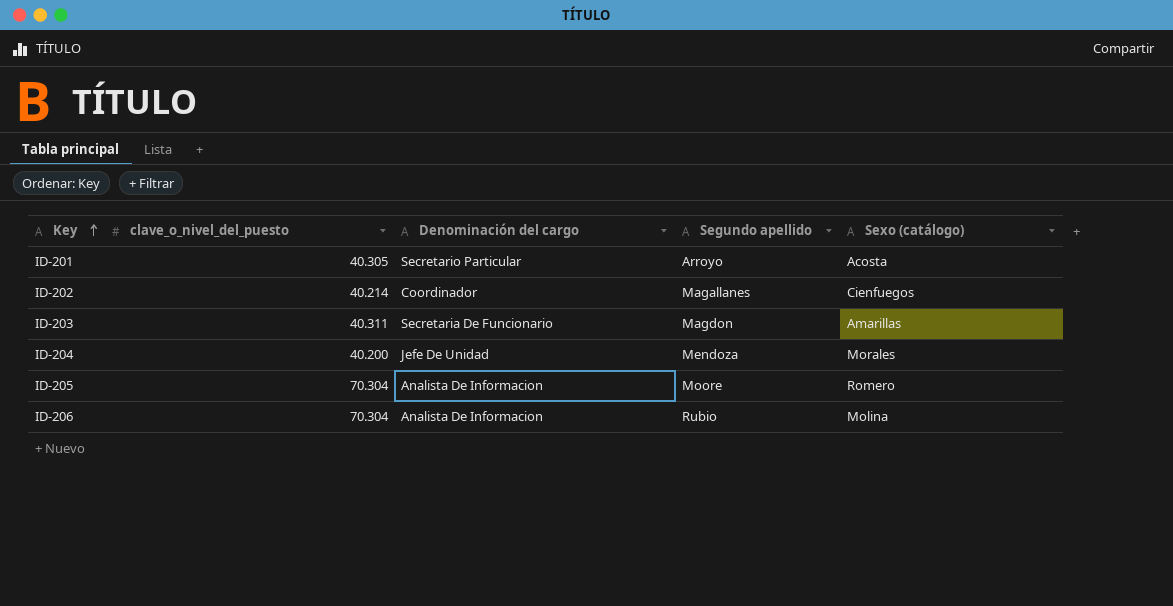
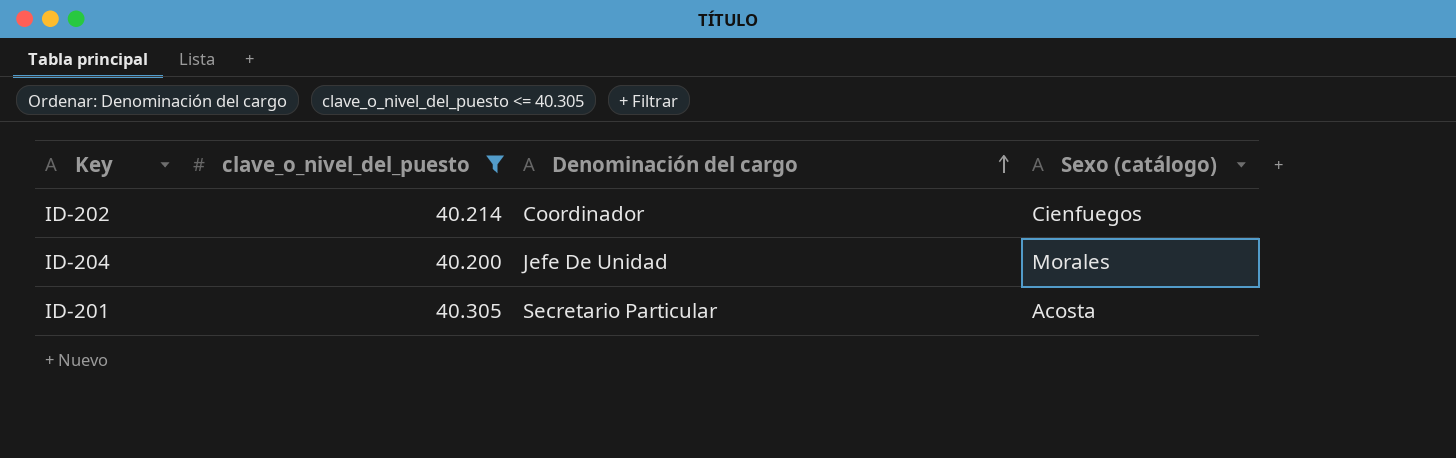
filter: none -> clave_o_nivel_del_puesto <= 40.305
row order: Key ascending -> Denominación del cargo ascending
column Segundo apellido | position: 4 -> none

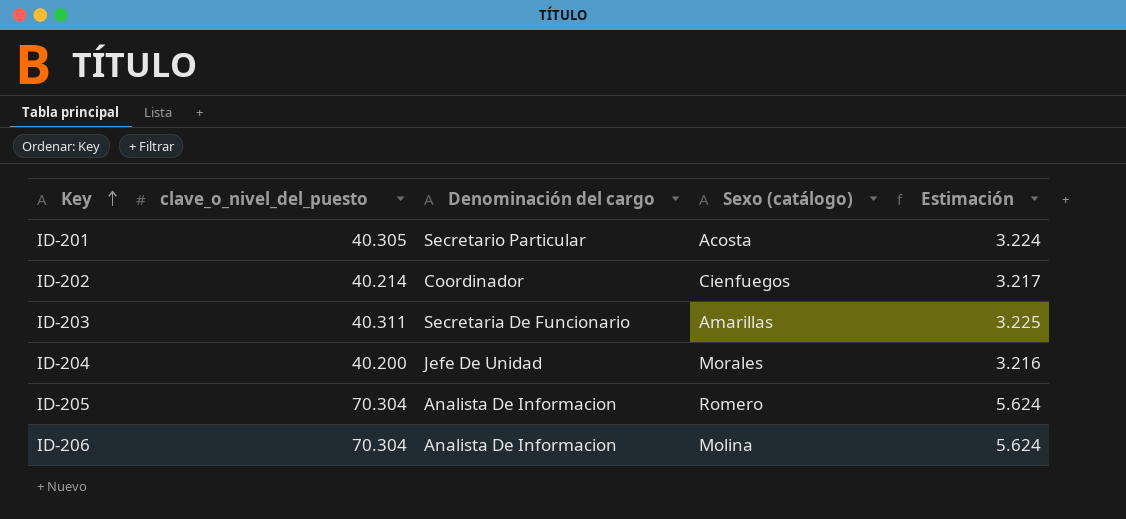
filter: clave_o_nivel_del_puesto <= 40.305 -> none
row order: Denominación del cargo ascending -> Key ascending
column Estimación | formula: none -> [clave_o_nivel_del_puesto] * 0,08

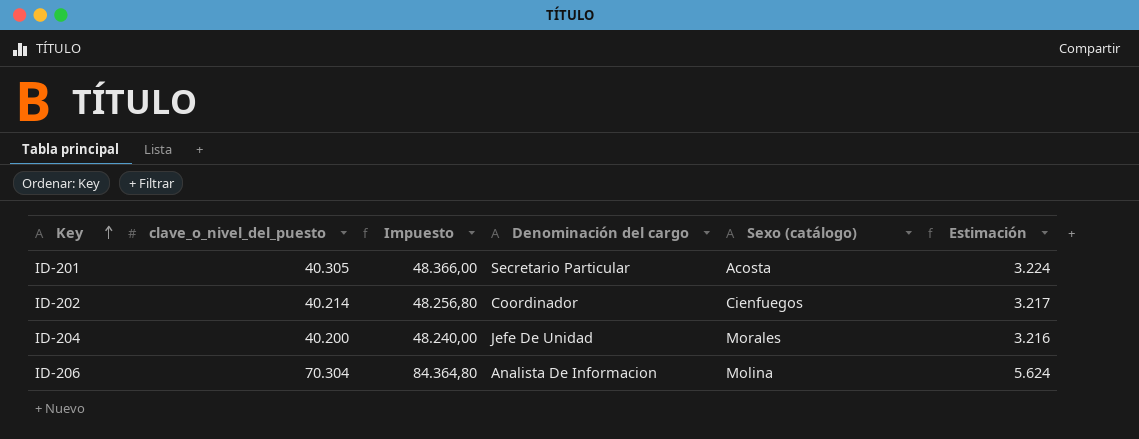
column Impuesto | formula: none -> [clave_o_nivel_del_puesto] * 1,2
row ID-203: 40.311 | Secretaria De Funcionario | Amarillas | 3.225 -> none
row ID-205: 70.304 | Analista De Informacion | Romero | 5.624 -> none

